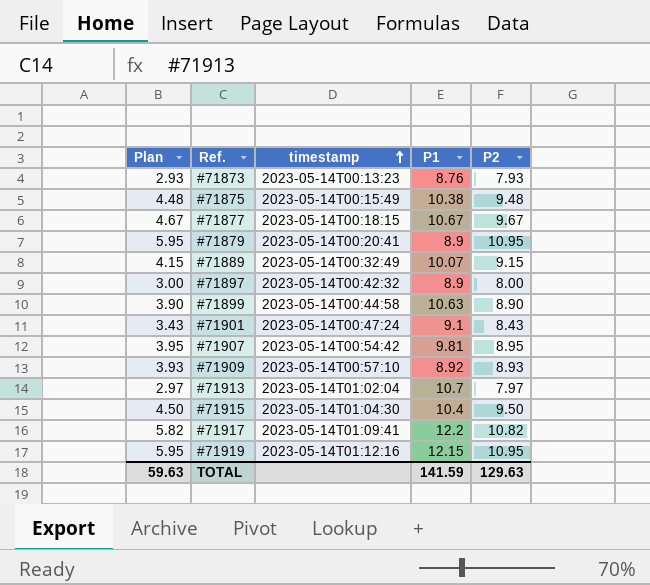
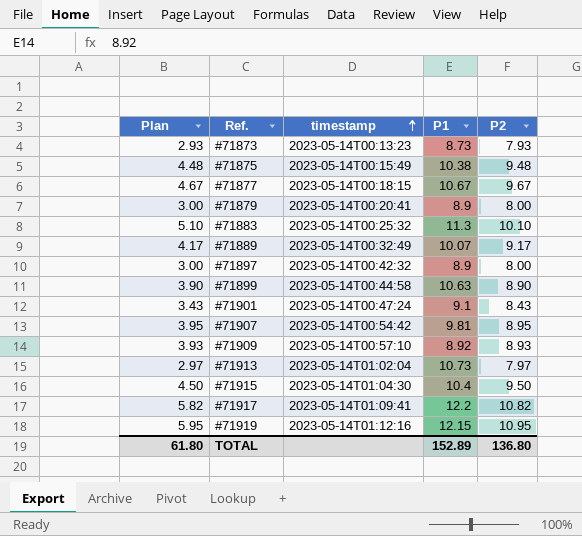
#71873 | P1: 8.76 -> 8.73
#71879 | Plan: 5.95 -> 3.00
#71879 | P2: 10.95 -> 8.00
row #71883: none -> 5.10 | 2023-05-14T00:25:32 | 11.3 | 10.10
#71889 | Plan: 4.15 -> 4.17
#71889 | P2: 9.15 -> 9.17
#71913 | P1: 10.7 -> 10.73
TOTAL | Plan: 59.63 -> 61.80
TOTAL | P1: 141.59 -> 152.89
TOTAL | P2: 129.63 -> 136.80

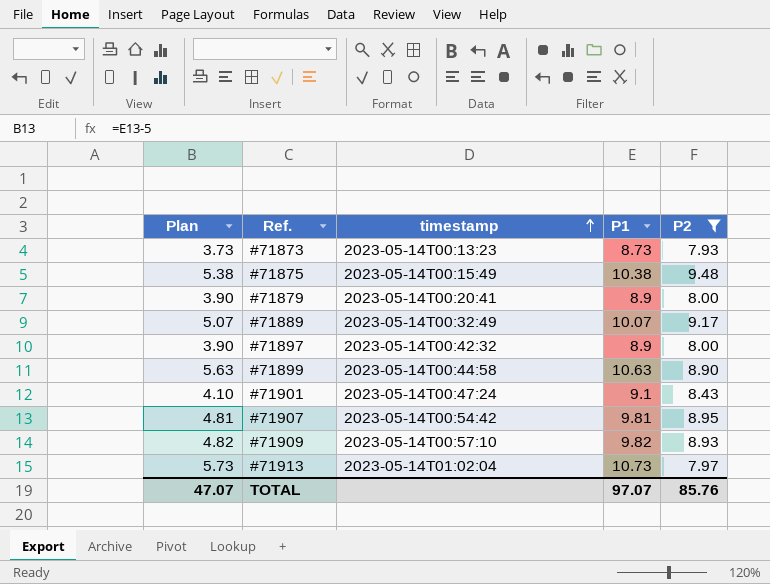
filter: none -> P2 <= 9.48
column Plan | formula: [P2] - 5 -> [P1] - 5
#71909 | P1: 8.92 -> 9.82
TOTAL | Plan: 61.80 -> 47.07
TOTAL | P1: 152.89 -> 97.07
TOTAL | P2: 136.80 -> 85.76

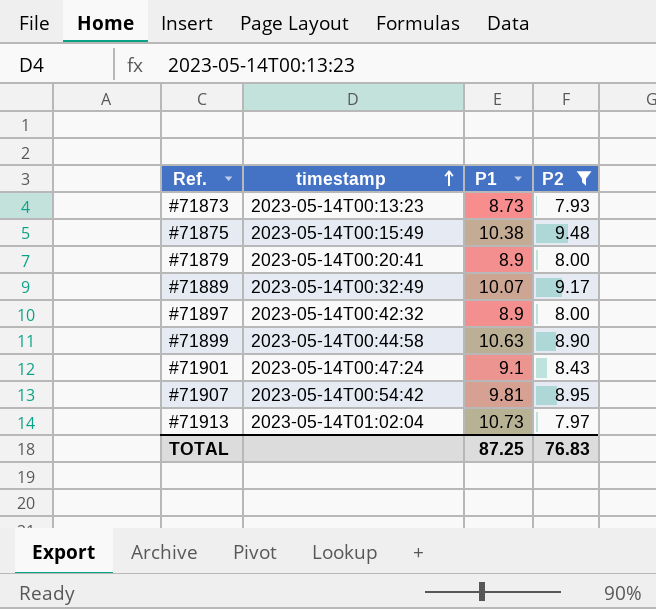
column Plan | formula: [P1] - 5 -> none
row #71909: 4.82 | 2023-05-14T00:57:10 | 9.82 | 8.93 -> none
TOTAL | P1: 97.07 -> 87.25
TOTAL | P2: 85.76 -> 76.83

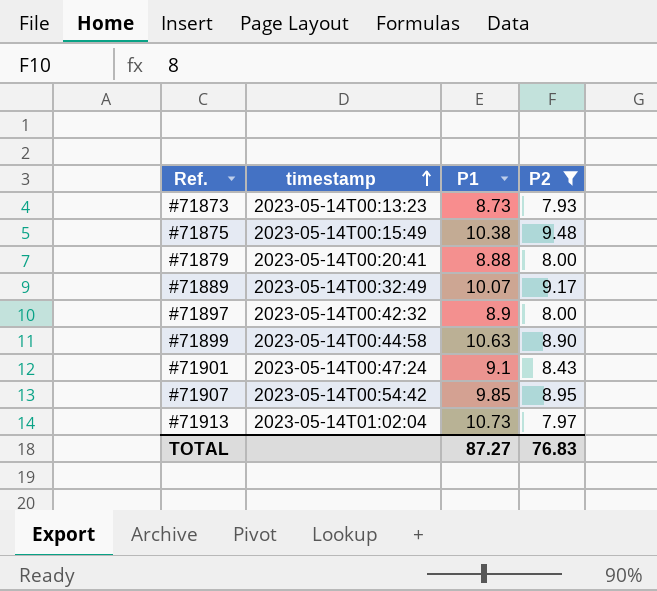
#71879 | P1: 8.9 -> 8.88
#71907 | P1: 9.81 -> 9.85
TOTAL | P1: 87.25 -> 87.27

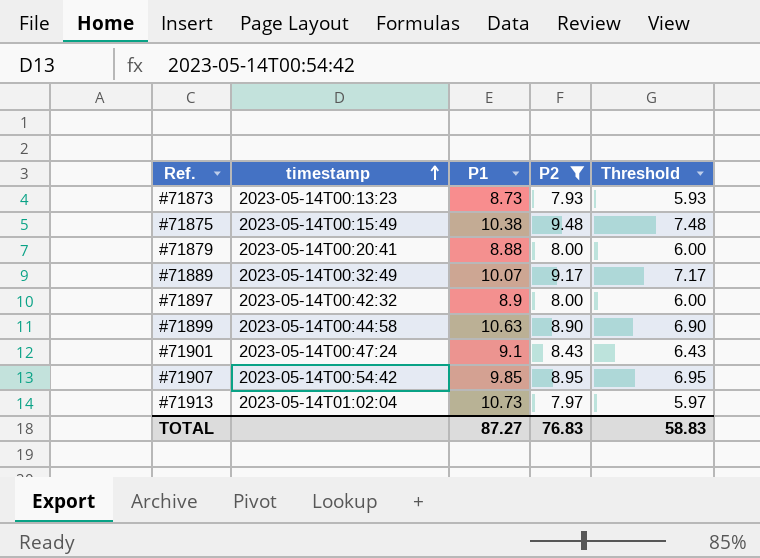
column Threshold | formula: none -> [P2] - 2

